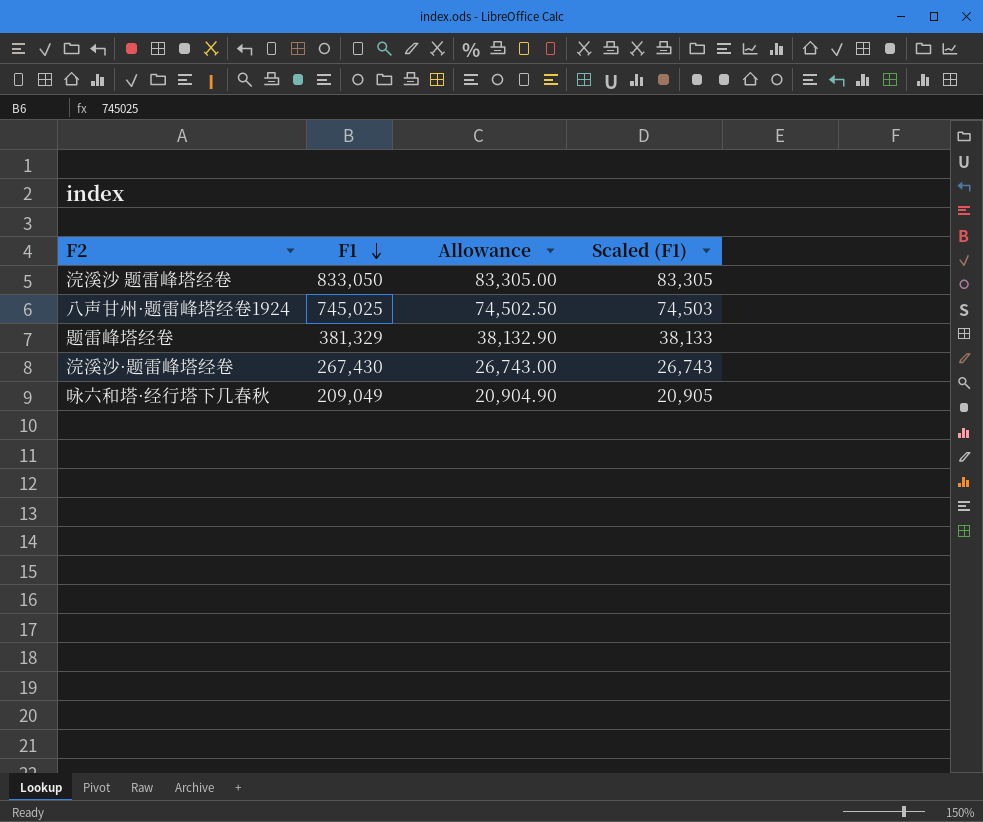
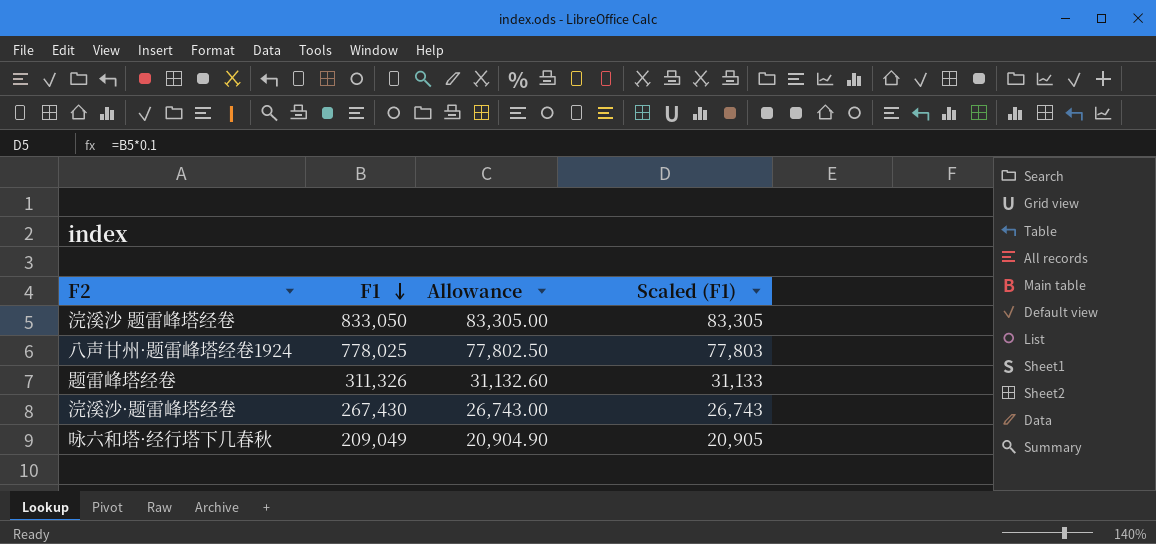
八声甘州·题雷峰塔经卷1924 | F1: 745,025 -> 778,025
八声甘州·题雷峰塔经卷1924 | Allowance: 74,502.50 -> 77,802.50
八声甘州·题雷峰塔经卷1924 | Scaled (F1): 74,503 -> 77,803
题雷峰塔经卷 | F1: 381,329 -> 311,326
题雷峰塔经卷 | Allowance: 38,132.90 -> 31,132.60
题雷峰塔经卷 | Scaled (F1): 38,133 -> 31,133

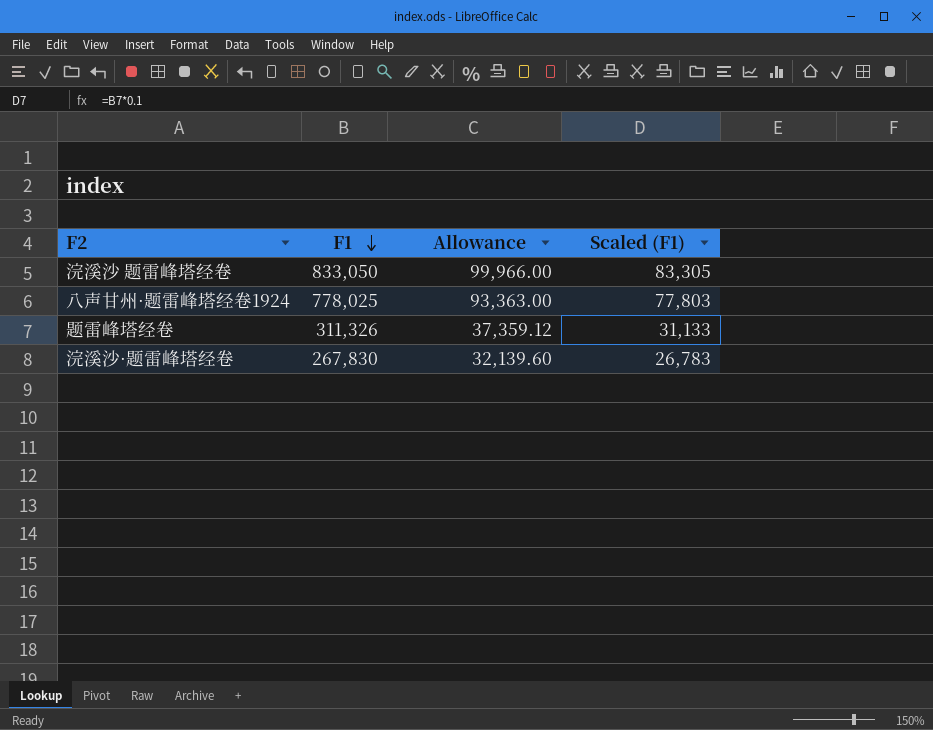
column Allowance | formula: [F1] * 0.1 -> [F1] * 0.12
row 咏六和塔·经行塔下几春秋: 209,049 | 20,904.90 | 20,905 -> none
浣溪沙·题雷峰塔经卷 | F1: 267,430 -> 267,830
浣溪沙·题雷峰塔经卷 | Scaled (F1): 26,743 -> 26,783

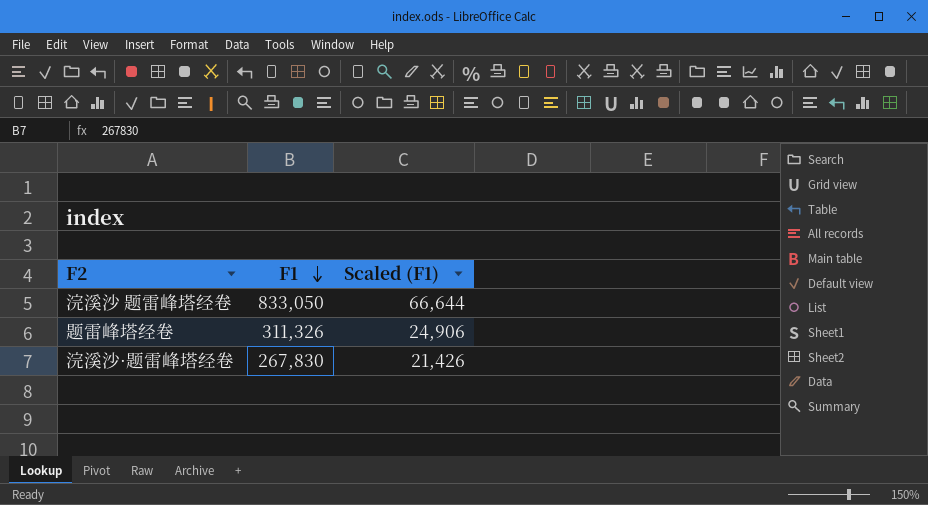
column Allowance | formula: [F1] * 0.12 -> none
column Scaled (F1) | formula: [F1] * 0.1 -> [F1] * 0.08
row 八声甘州·题雷峰塔经卷1924: 778,025 | 93,363.00 | 77,803 -> none

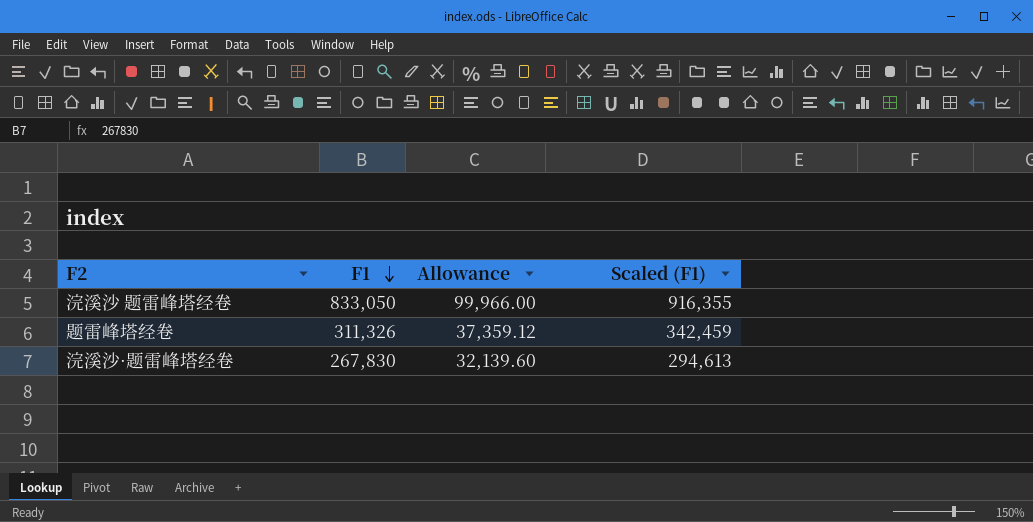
column Allowance | formula: none -> [F1] * 0.12
column Scaled (F1) | formula: [F1] * 0.08 -> [F1] * 1.1

